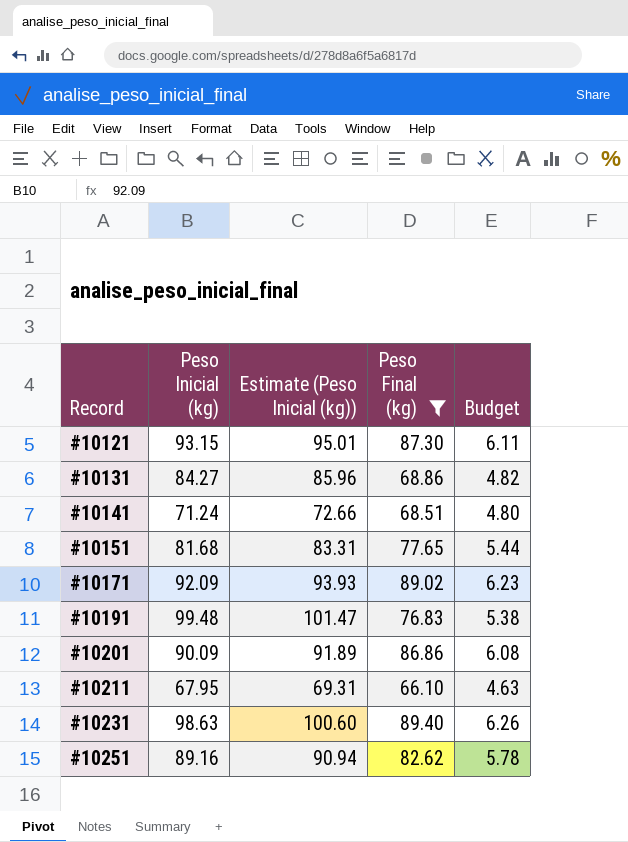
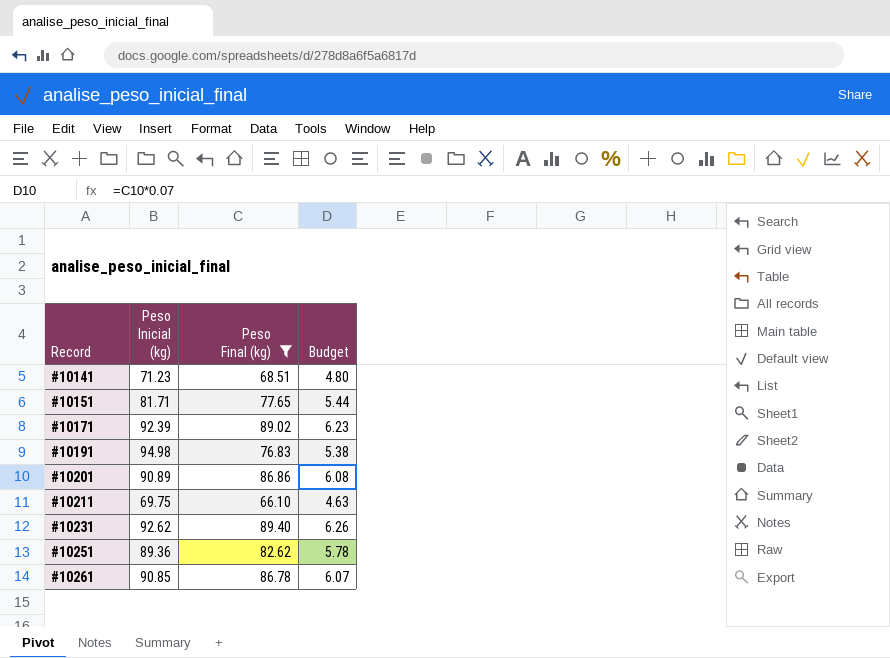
column Estimate (Peso Inicial (kg)) | formula: [Peso Inicial (kg)] * 1.02 -> none
row #10121: 93.15 | 95.01 | 87.30 | 6.11 -> none
row #10131: 84.27 | 85.96 | 68.86 | 4.82 -> none
#10141 | Peso Inicial (kg): 71.24 -> 71.23
#10151 | Peso Inicial (kg): 81.68 -> 81.71
#10171 | Peso Inicial (kg): 92.09 -> 92.39
#10191 | Peso Inicial (kg): 99.48 -> 94.98
#10201 | Peso Inicial (kg): 90.09 -> 90.89
#10211 | Peso Inicial (kg): 67.95 -> 69.75
#10231 | Peso Inicial (kg): 98.63 -> 92.62
#10251 | Peso Inicial (kg): 89.16 -> 89.36
row #10261: none -> 90.85 | 86.78 | 6.07

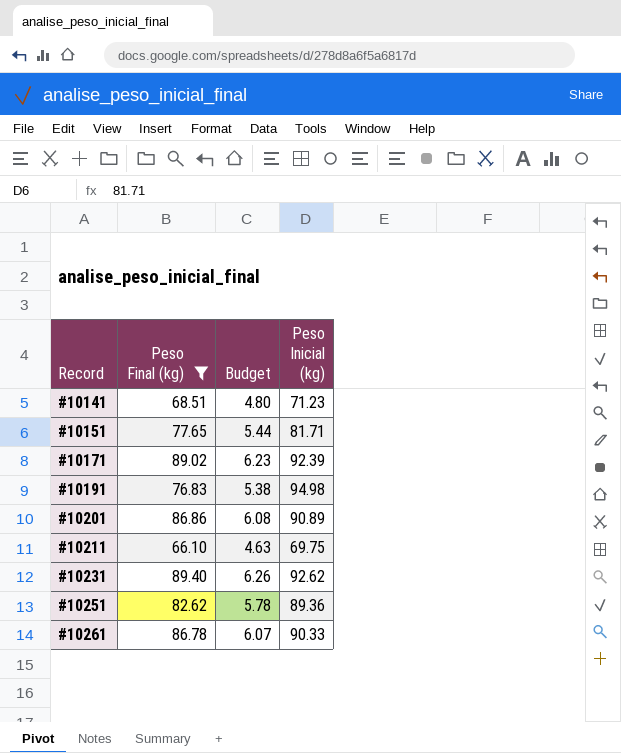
column Peso Inicial (kg) | position: 2 -> 4
#10261 | Peso Inicial (kg): 90.85 -> 90.33

